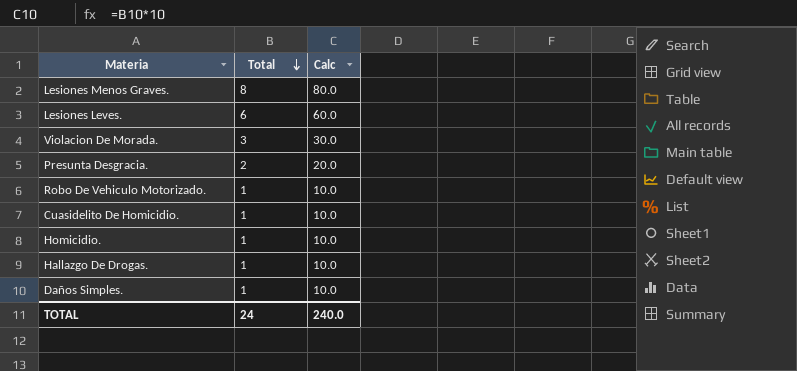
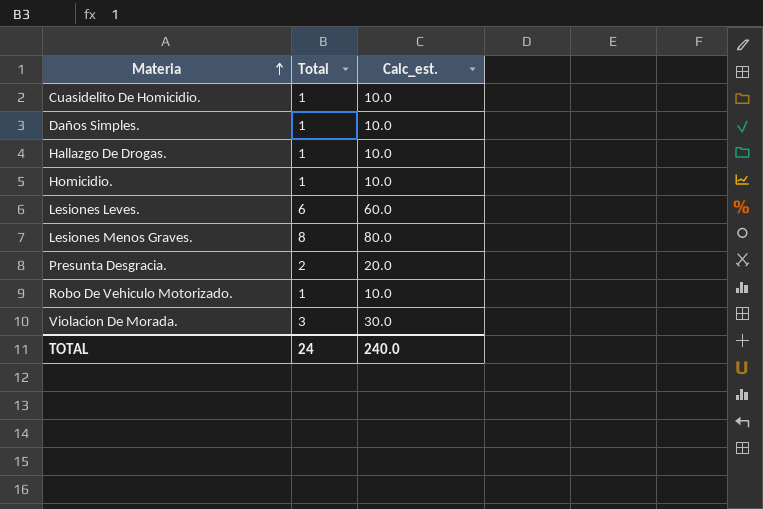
row order: Total descending -> Materia ascending
column name: Calc -> Calc_est.

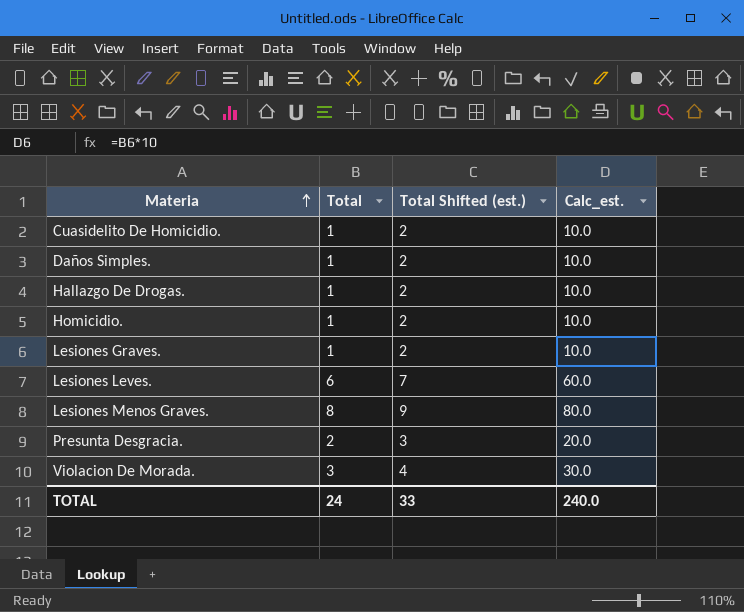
column Total Shifted (est.) | formula: none -> [Total] + 1
row Robo De Vehiculo Motorizado.: 1 | 10.0 -> none
row Lesiones Graves.: none -> 1 | 2 | 10.0

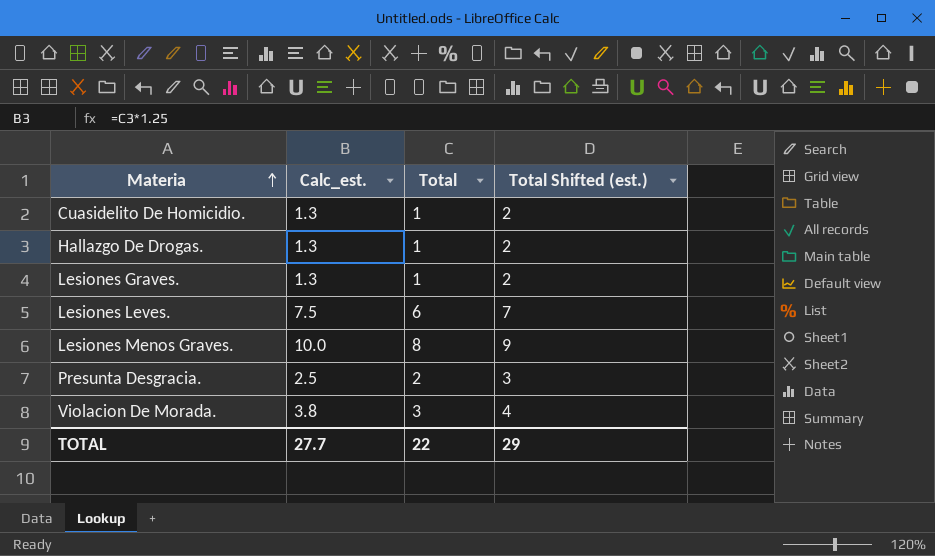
column Calc_est. | formula: [Total] * 10 -> [Total] * 1.25
column Calc_est. | position: 4 -> 2
row Daños Simples.: 1 | 2 | 10.0 -> none
row Homicidio.: 1 | 2 | 10.0 -> none
TOTAL | Calc_est.: 240.0 -> 27.7
TOTAL | Total: 24 -> 22
TOTAL | Total Shifted (est.): 33 -> 29

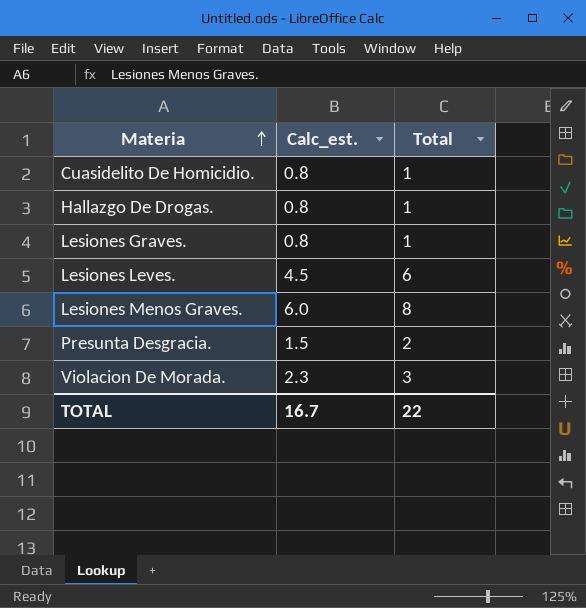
column Total Shifted (est.) | formula: [Total] + 1 -> none
column Calc_est. | formula: [Total] * 1.25 -> [Total] * 0.75
TOTAL | Calc_est.: 27.7 -> 16.7

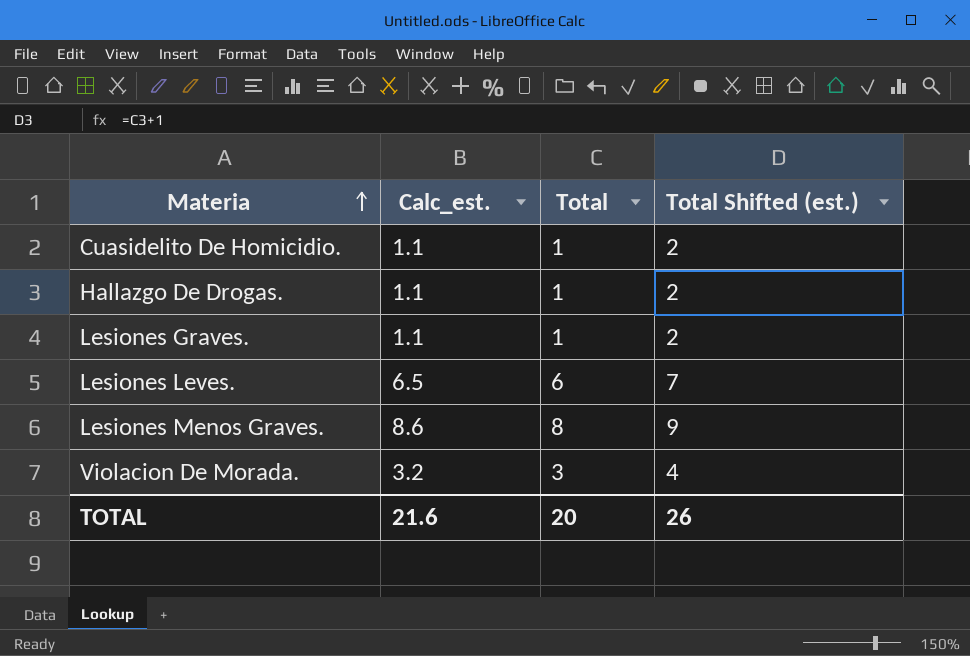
column Calc_est. | formula: [Total] * 0.75 -> [Total] * 1.08
column Total Shifted (est.) | formula: none -> [Total] + 1
row Presunta Desgracia.: 1.5 | 2 -> none
TOTAL | Calc_est.: 16.7 -> 21.6
TOTAL | Total: 22 -> 20

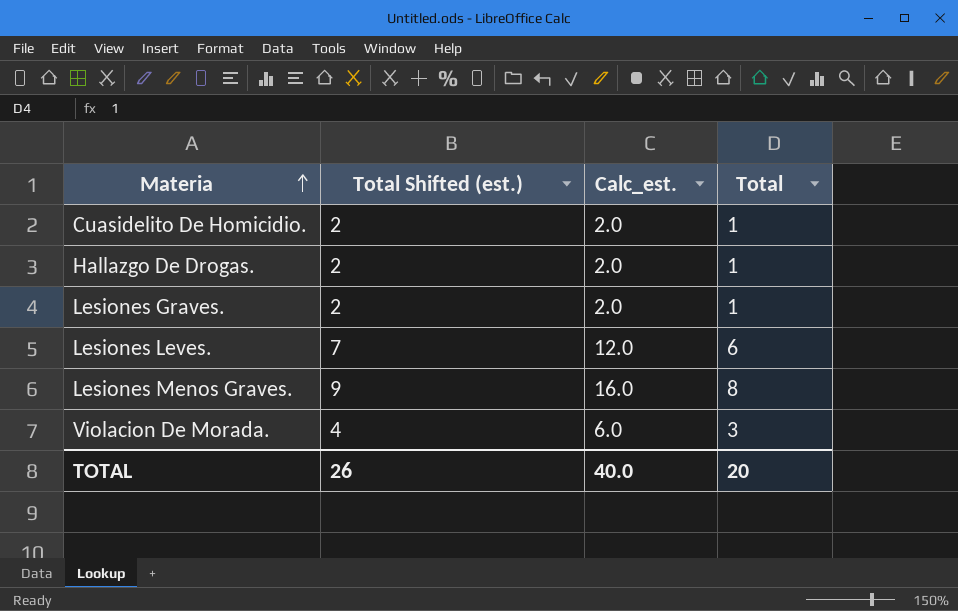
column Total Shifted (est.) | position: 4 -> 2
column Calc_est. | formula: [Total] * 1.08 -> [Total] * 2
TOTAL | Calc_est.: 21.6 -> 40.0

